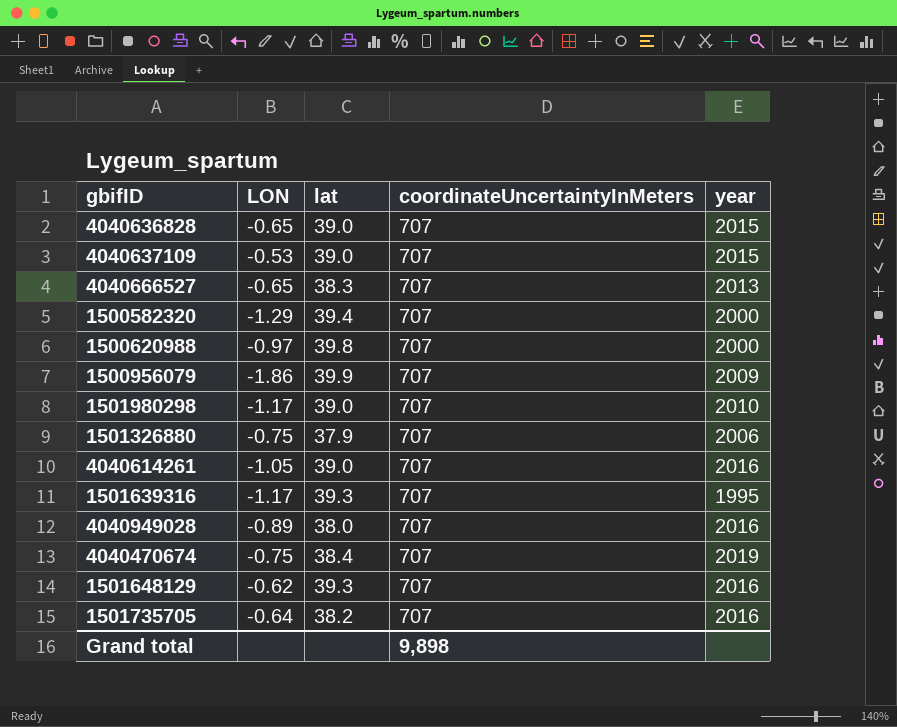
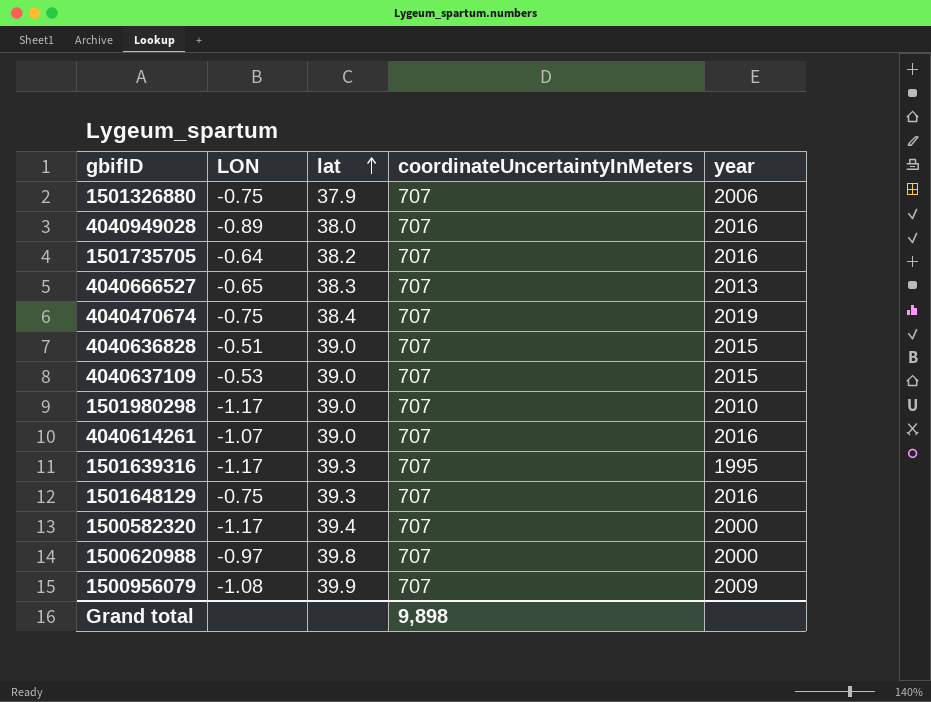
row order: none -> lat ascending
4040636828 | LON: -0.65 -> -0.51
4040614261 | LON: -1.05 -> -1.07
1501648129 | LON: -0.62 -> -0.75
1500582320 | LON: -1.29 -> -1.17
1500956079 | LON: -1.86 -> -1.08

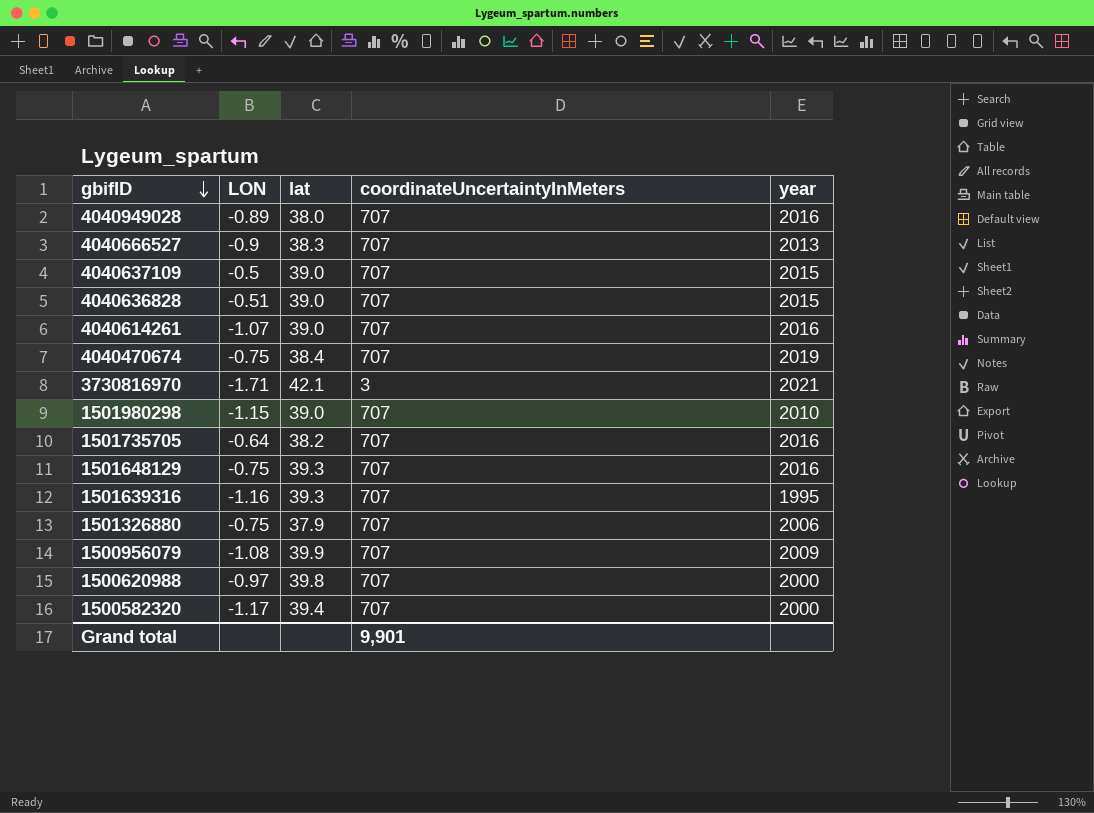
row order: lat ascending -> gbifID descending
4040666527 | LON: -0.65 -> -0.9
4040637109 | LON: -0.53 -> -0.5
row 3730816970: none -> -1.71 | 42.1 | 3 | 2021
1501980298 | LON: -1.17 -> -1.15
1501639316 | LON: -1.17 -> -1.16
Grand total | coordinateUncertaintyInMeters: 9,898 -> 9,901

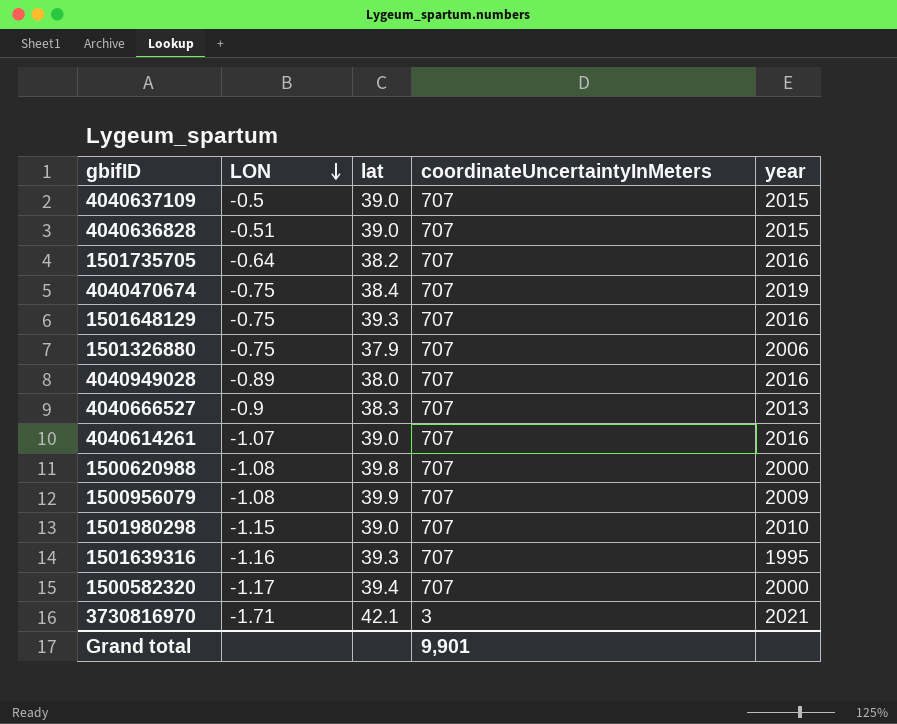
row order: gbifID descending -> LON descending
1500620988 | LON: -0.97 -> -1.08

